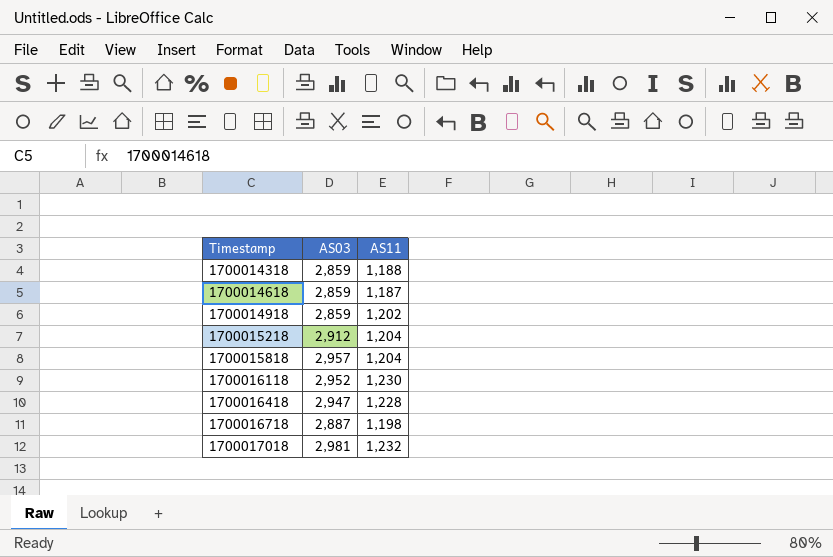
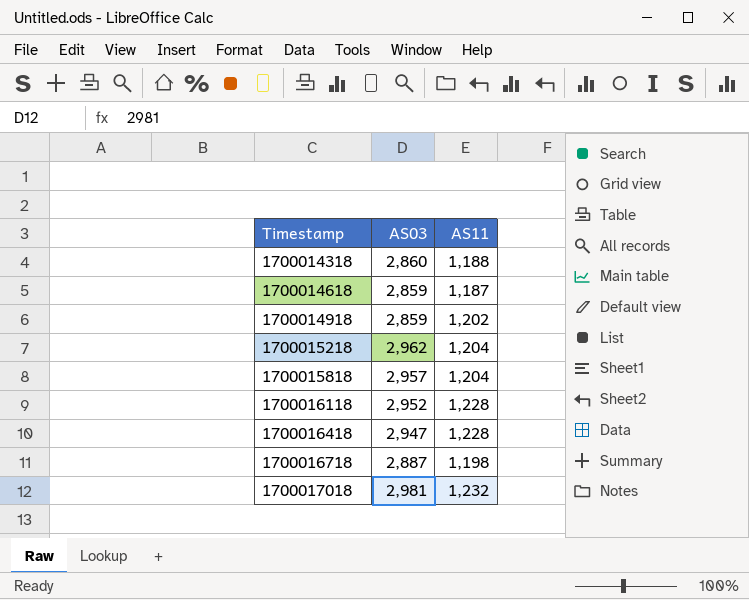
1700014318 | AS03: 2,859 -> 2,860
1700015218 | AS03: 2,912 -> 2,962
1700016118 | AS11: 1,230 -> 1,228

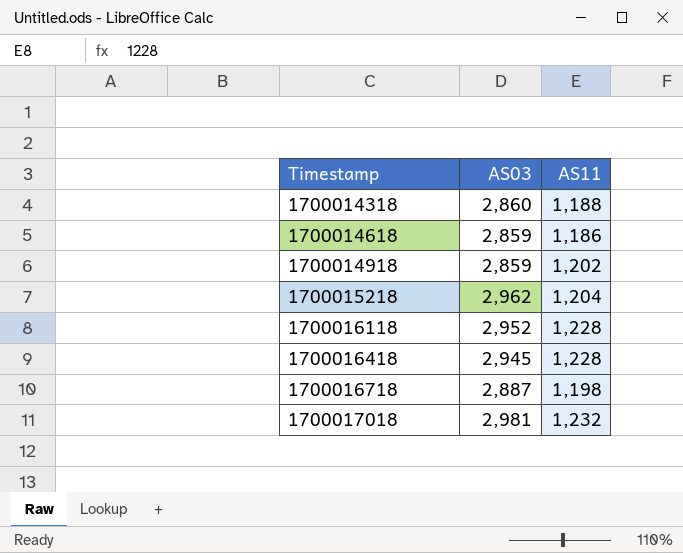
row 1700015818: 2,957 | 1,204 -> none
1700014618 | AS11: 1,187 -> 1,186
1700016418 | AS03: 2,947 -> 2,945

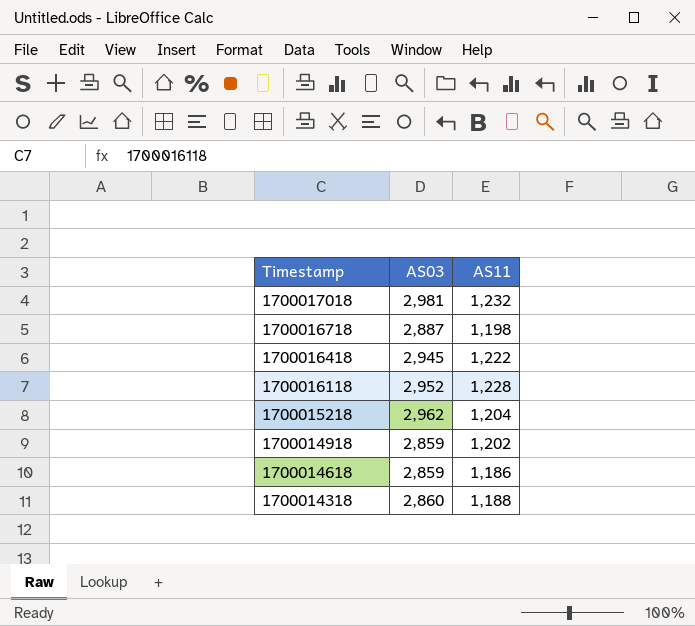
row order: Timestamp ascending -> Timestamp descending
1700016418 | AS11: 1,228 -> 1,222

